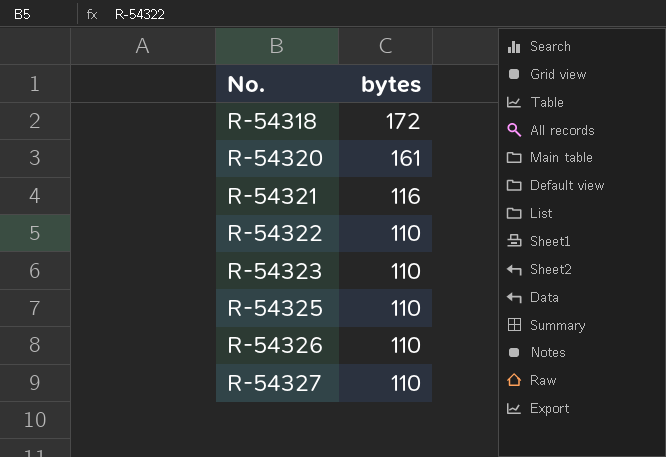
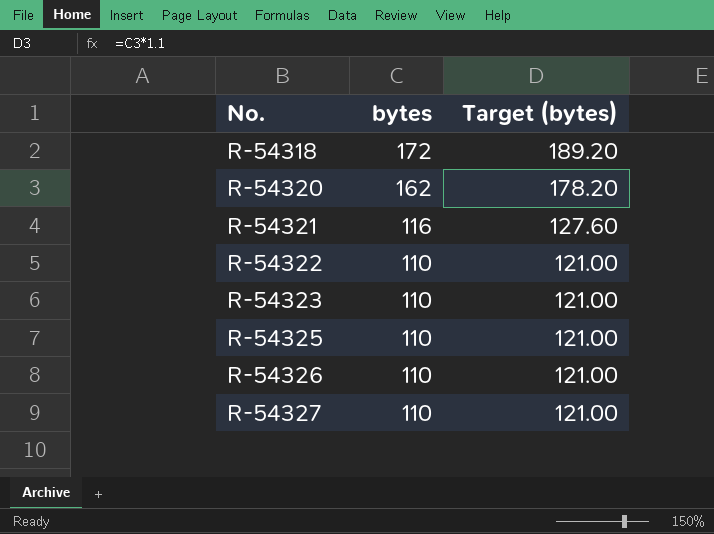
column Target (bytes) | formula: none -> [bytes] * 1.1
R-54320 | bytes: 161 -> 162

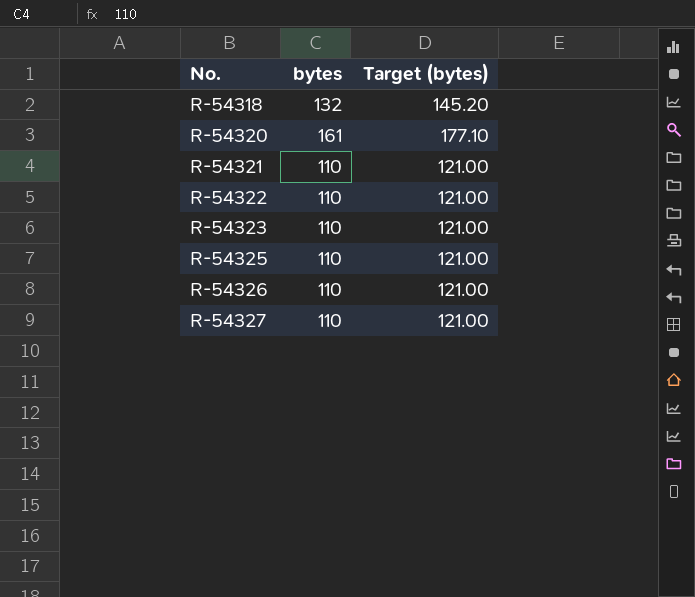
R-54318 | bytes: 172 -> 132
R-54318 | Target (bytes): 189.20 -> 145.20
R-54320 | bytes: 162 -> 161
R-54320 | Target (bytes): 178.20 -> 177.10
R-54321 | bytes: 116 -> 110
R-54321 | Target (bytes): 127.60 -> 121.00

